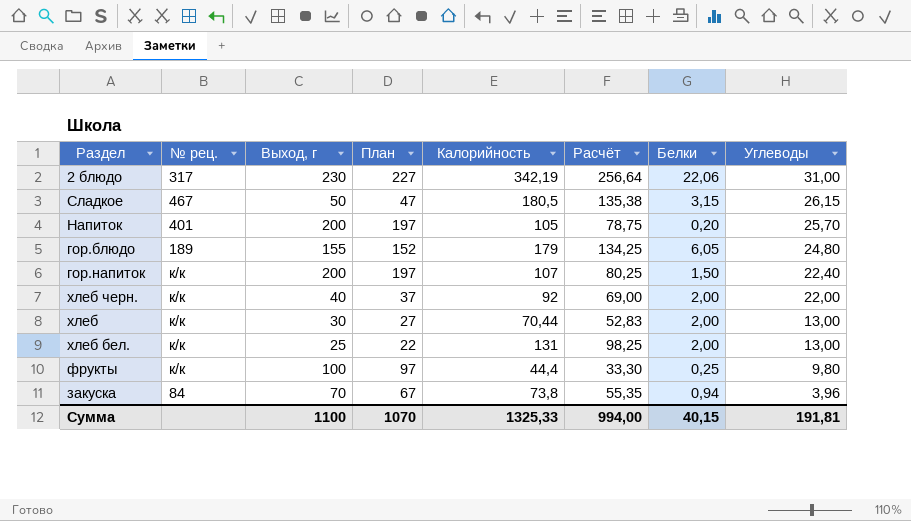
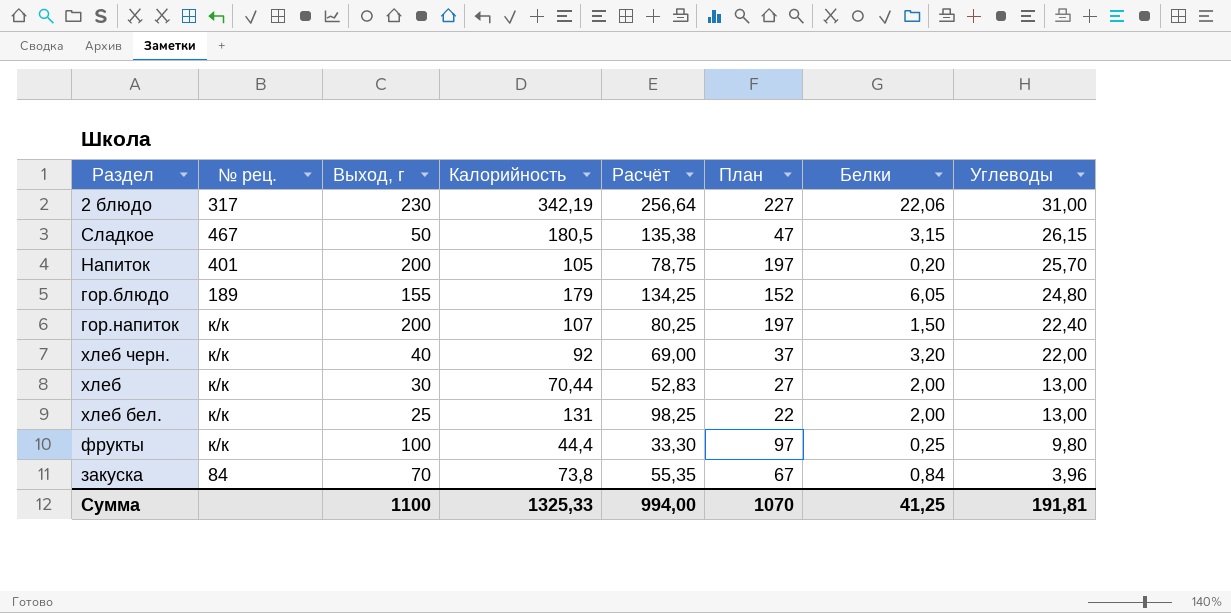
column План | position: 4 -> 6
хлеб черн. | Белки: 2,00 -> 3,20
закуска | Белки: 0,94 -> 0,84
Сумма | Белки: 40,15 -> 41,25

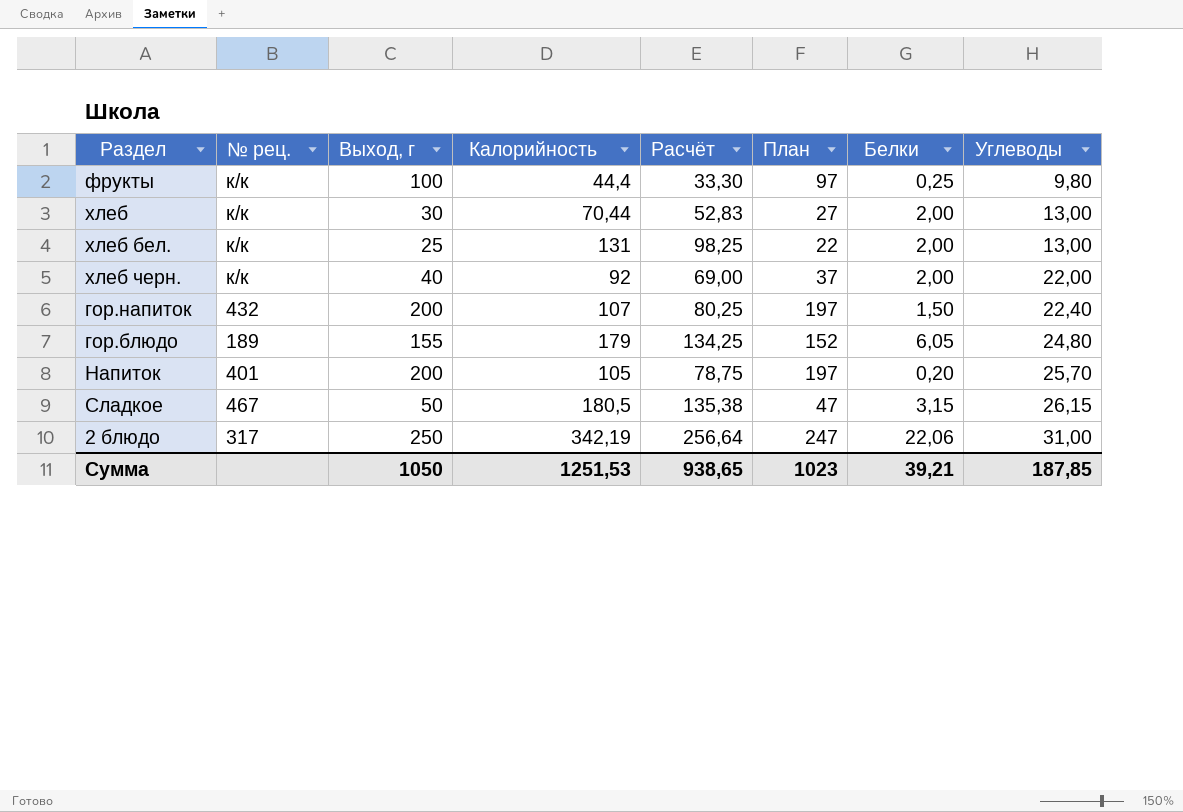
row order: Углеводы descending -> Углеводы ascending
row закуска: 84 | 70 | 73,8 | 55,35 | 67 | 0,84 | 3,96 -> none
хлеб черн. | Белки: 3,20 -> 2,00
гор.напиток | № рец.: к/к -> 432
2 блюдо | Выход, г: 230 -> 250
2 блюдо | План: 227 -> 247
Сумма | Выход, г: 1100 -> 1050
Сумма | Калорийность: 1325,33 -> 1251,53
Сумма | Расчёт: 994,00 -> 938,65
Сумма | План: 1070 -> 1023
Сумма | Белки: 41,25 -> 39,21
Сумма | Углеводы: 191,81 -> 187,85

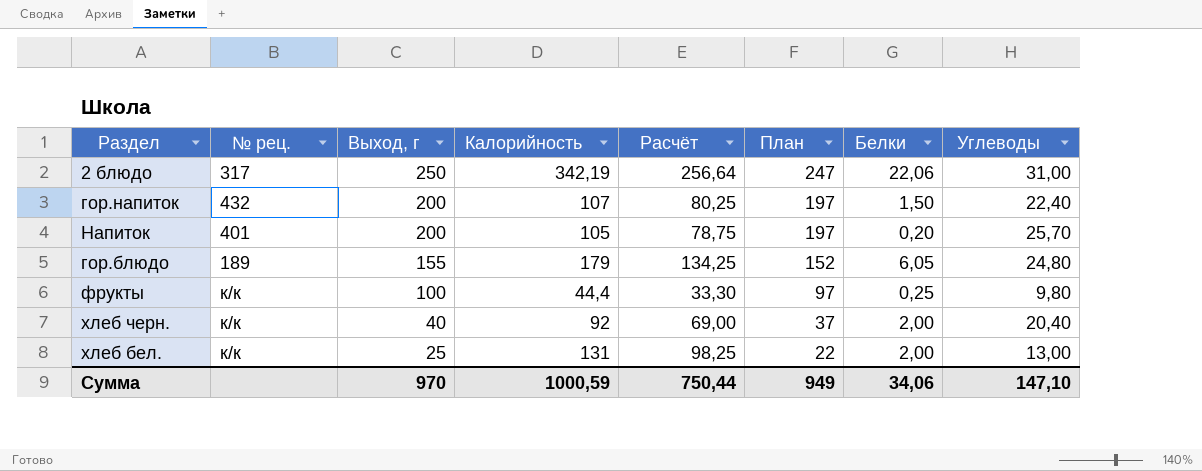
row order: Углеводы ascending -> Выход, г descending
row хлеб: к/к | 30 | 70,44 | 52,83 | 27 | 2,00 | 13,00 -> none
row Сладкое: 467 | 50 | 180,5 | 135,38 | 47 | 3,15 | 26,15 -> none
хлеб черн. | Углеводы: 22,00 -> 20,40
Сумма | Выход, г: 1050 -> 970
Сумма | Калорийность: 1251,53 -> 1000,59
Сумма | Расчёт: 938,65 -> 750,44
Сумма | План: 1023 -> 949
Сумма | Белки: 39,21 -> 34,06
Сумма | Углеводы: 187,85 -> 147,10

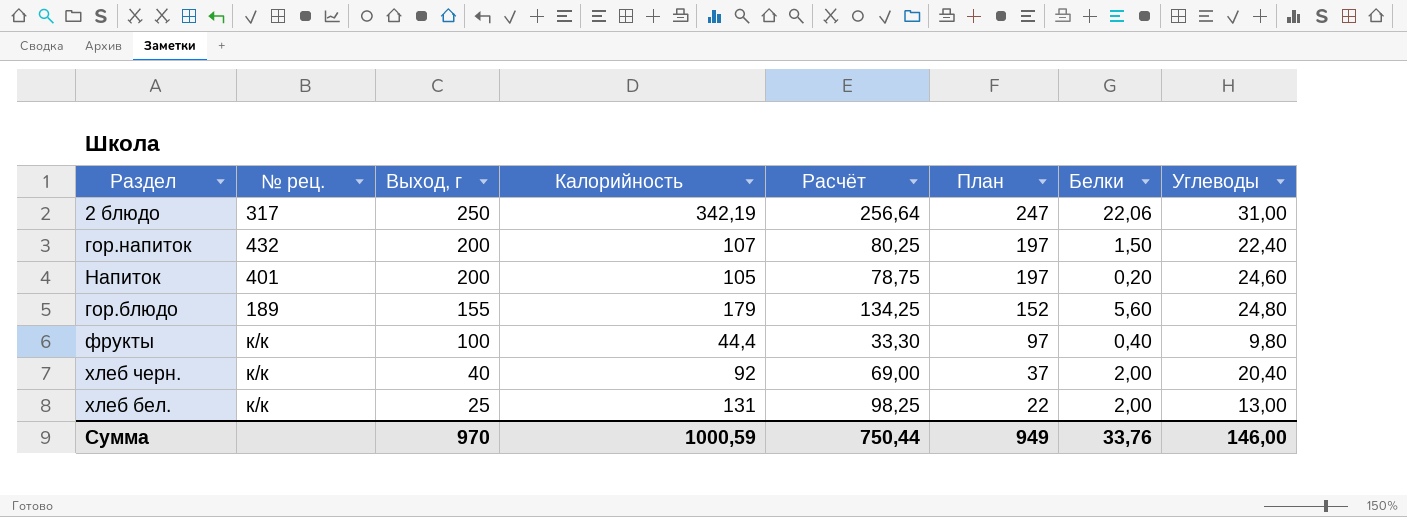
Напиток | Углеводы: 25,70 -> 24,60
гор.блюдо | Белки: 6,05 -> 5,60
фрукты | Белки: 0,25 -> 0,40
Сумма | Белки: 34,06 -> 33,76
Сумма | Углеводы: 147,10 -> 146,00

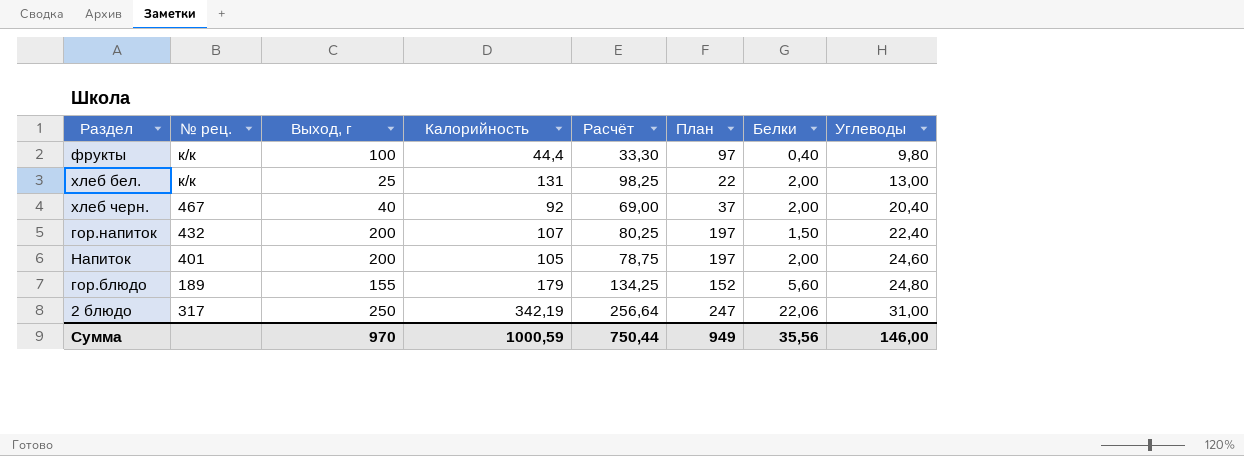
row order: Выход, г descending -> Углеводы ascending
хлеб черн. | № рец.: к/к -> 467
Напиток | Белки: 0,20 -> 2,00
Сумма | Белки: 33,76 -> 35,56

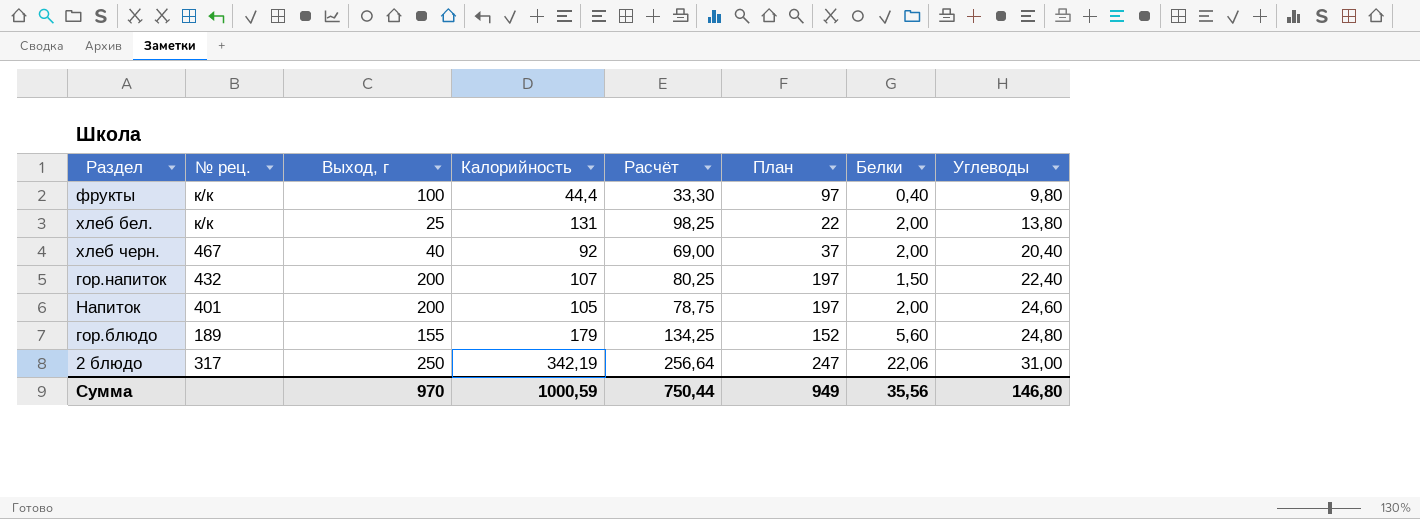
хлеб бел. | Углеводы: 13,00 -> 13,80
Сумма | Углеводы: 146,00 -> 146,80

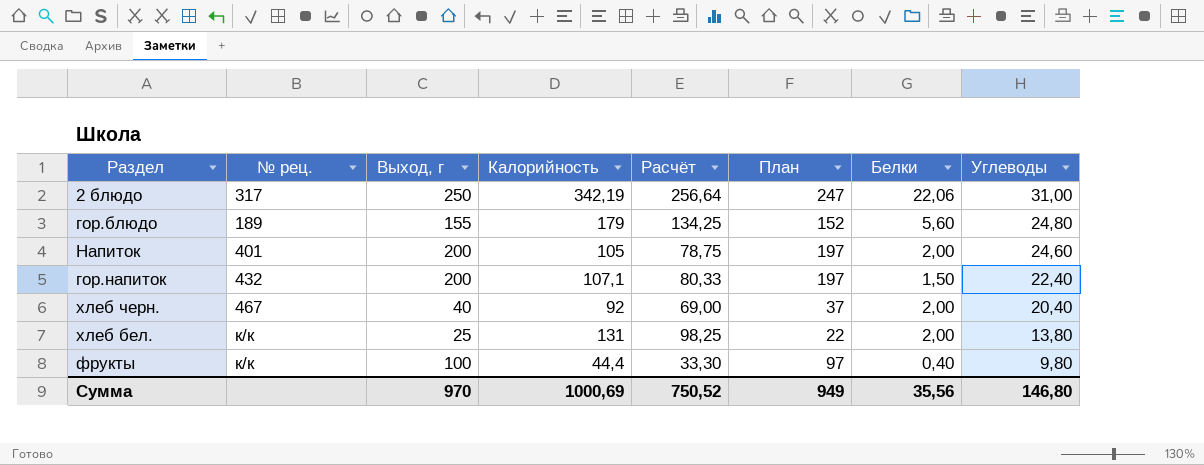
row order: Углеводы ascending -> Углеводы descending
гор.напиток | Калорийность: 107 -> 107,1
гор.напиток | Расчёт: 80,25 -> 80,33
Сумма | Калорийность: 1000,59 -> 1000,69
Сумма | Расчёт: 750,44 -> 750,52

